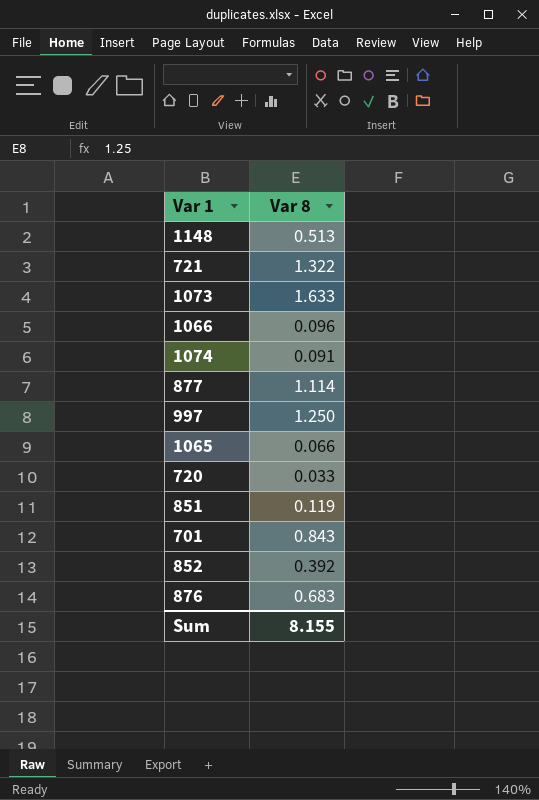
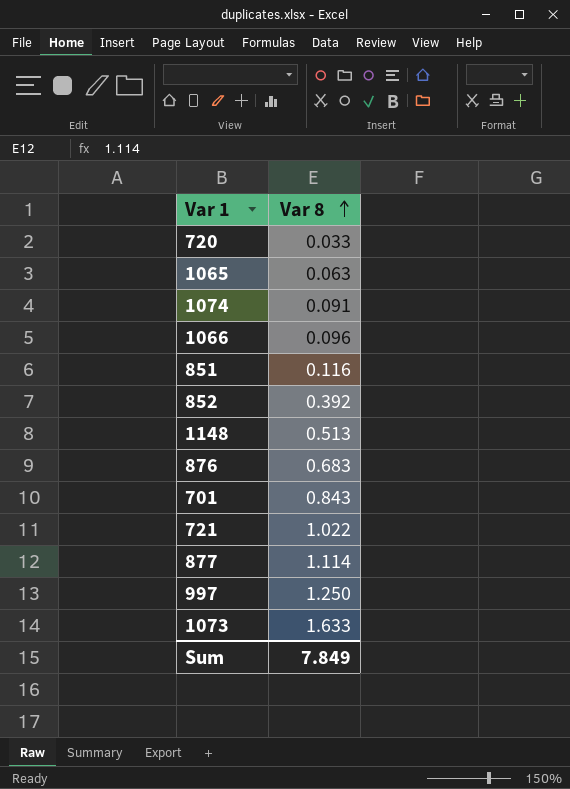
row order: none -> Var 8 ascending
1065 | Var 8: 0.066 -> 0.063
851 | Var 8: 0.119 -> 0.116
721 | Var 8: 1.322 -> 1.022
Sum | Var 8: 8.155 -> 7.849

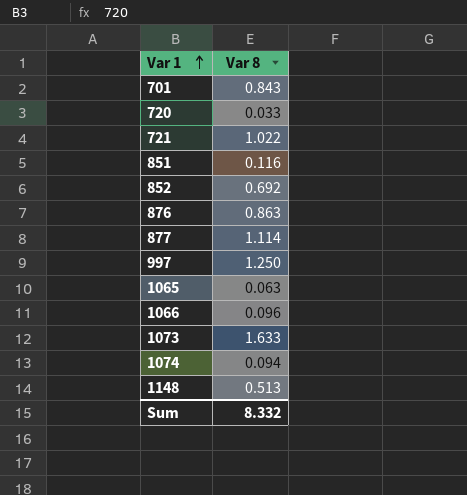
row order: Var 8 ascending -> Var 1 ascending
852 | Var 8: 0.392 -> 0.692
876 | Var 8: 0.683 -> 0.863
1074 | Var 8: 0.091 -> 0.094
Sum | Var 8: 7.849 -> 8.332

